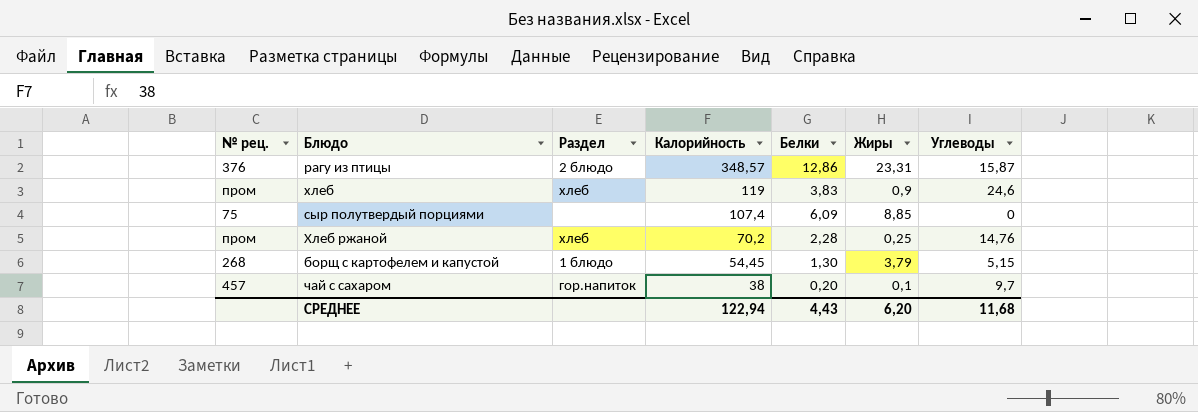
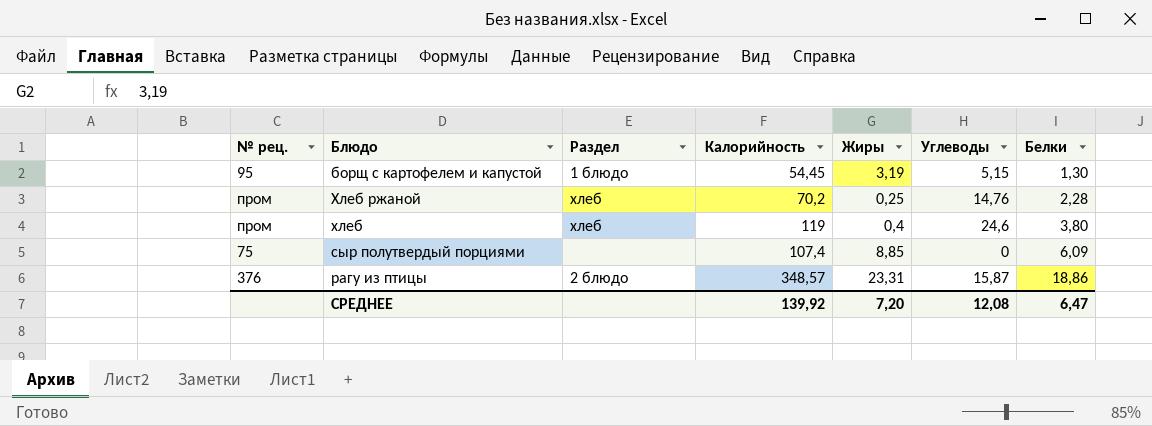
row order: Калорийность descending -> Белки ascending
column Белки | position: 5 -> 7
row чай с сахаром: 457 | гор.напиток | 38 | 0,20 | 0,1 | 9,7 -> none
борщ с картофелем и капустой | № рец.: 268 -> 95
борщ с картофелем и капустой | Жиры: 3,79 -> 3,19
хлеб | Жиры: 0,9 -> 0,4
хлеб | Белки: 3,83 -> 3,80
рагу из птицы | Белки: 12,86 -> 18,86
СРЕДНЕЕ | Калорийность: 122,94 -> 139,92
СРЕДНЕЕ | Жиры: 6,20 -> 7,20
СРЕДНЕЕ | Углеводы: 11,68 -> 12,08
СРЕДНЕЕ | Белки: 4,43 -> 6,47

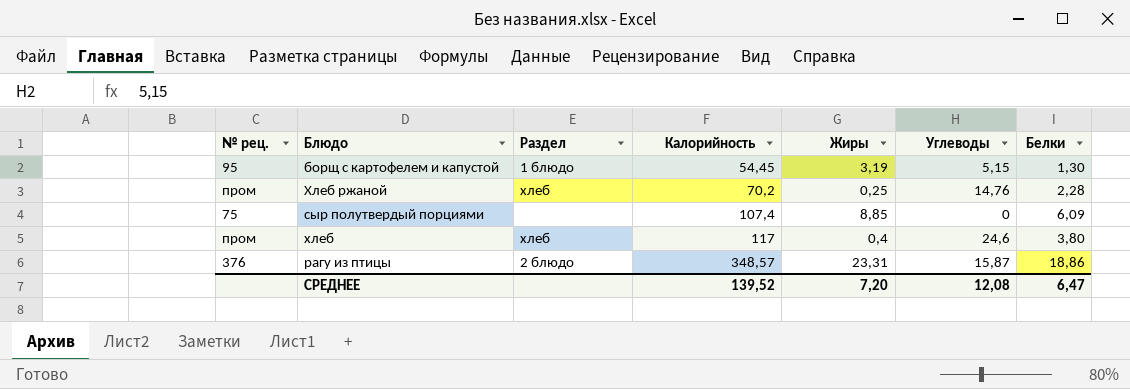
row order: Белки ascending -> Калорийность ascending
хлеб | Калорийность: 119 -> 117
СРЕДНЕЕ | Калорийность: 139,92 -> 139,52

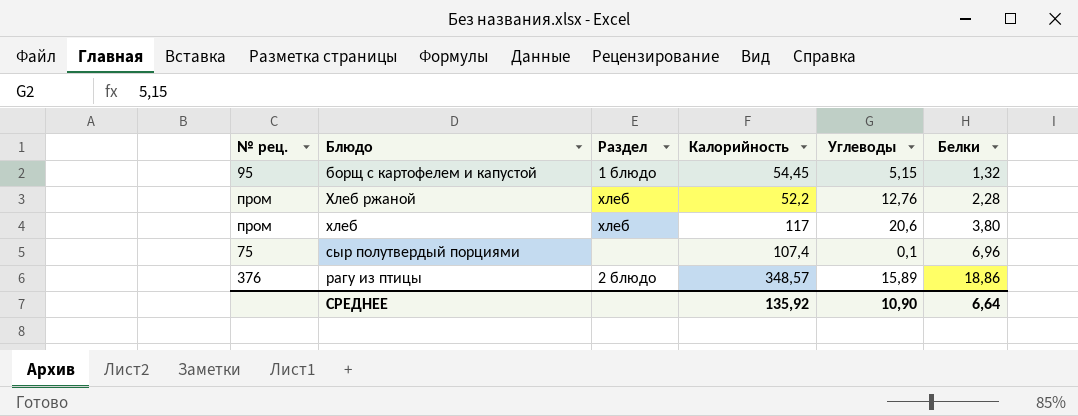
row order: Калорийность ascending -> Белки ascending
column Жиры | position: 5 -> none
борщ с картофелем и капустой | Белки: 1,30 -> 1,32
Хлеб ржаной | Калорийность: 70,2 -> 52,2
Хлеб ржаной | Углеводы: 14,76 -> 12,76
хлеб | Углеводы: 24,6 -> 20,6
сыр полутвердый порциями | Углеводы: 0 -> 0,1
сыр полутвердый порциями | Белки: 6,09 -> 6,96
рагу из птицы | Углеводы: 15,87 -> 15,89
СРЕДНЕЕ | Калорийность: 139,52 -> 135,92
СРЕДНЕЕ | Углеводы: 12,08 -> 10,90
СРЕДНЕЕ | Белки: 6,47 -> 6,64

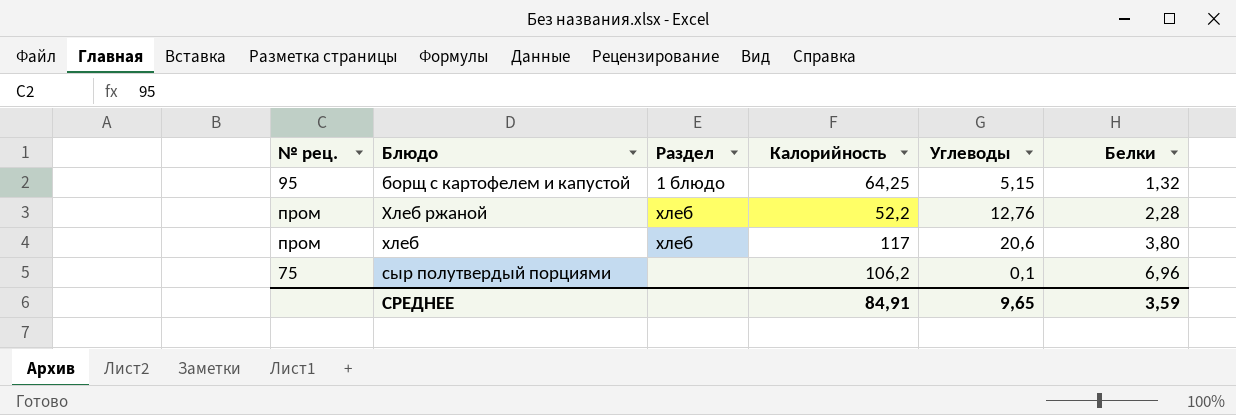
row рагу из птицы: 376 | 2 блюдо | 348,57 | 15,89 | 18,86 -> none
борщ с картофелем и капустой | Калорийность: 54,45 -> 64,25
сыр полутвердый порциями | Калорийность: 107,4 -> 106,2
СРЕДНЕЕ | Калорийность: 135,92 -> 84,91
СРЕДНЕЕ | Углеводы: 10,90 -> 9,65
СРЕДНЕЕ | Белки: 6,64 -> 3,59

